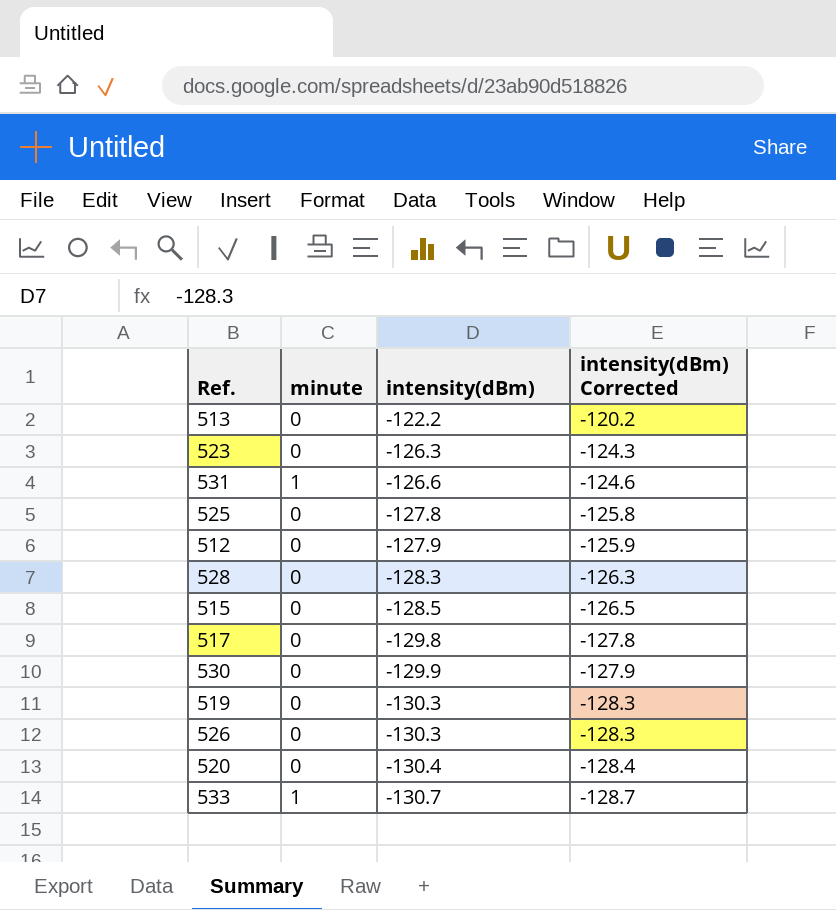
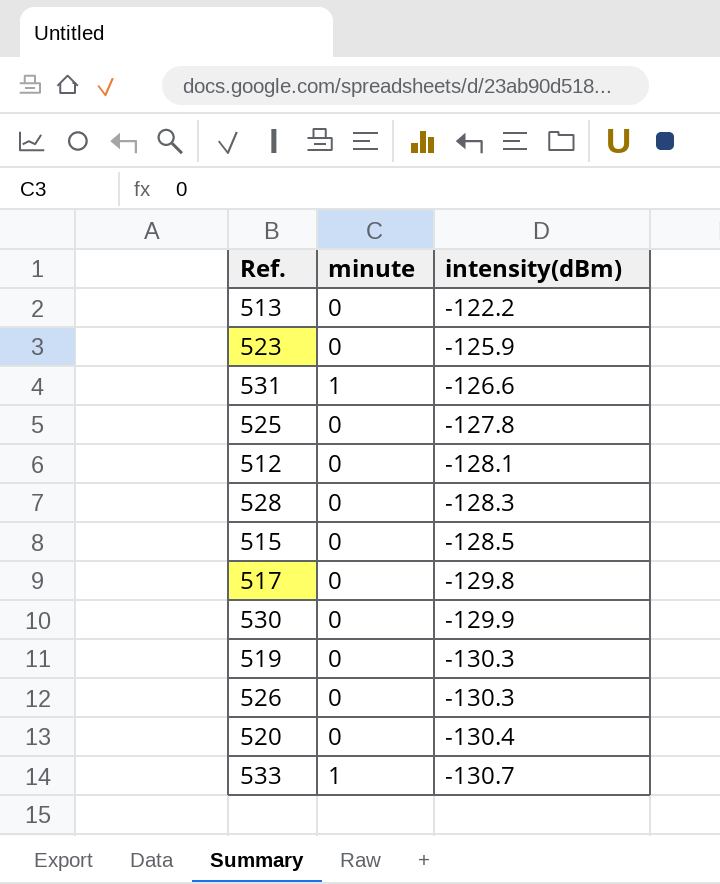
column intensity(dBm) Corrected | formula: [intensity(dBm)] + 2 -> none
523 | intensity(dBm): -126.3 -> -125.9
512 | intensity(dBm): -127.9 -> -128.1

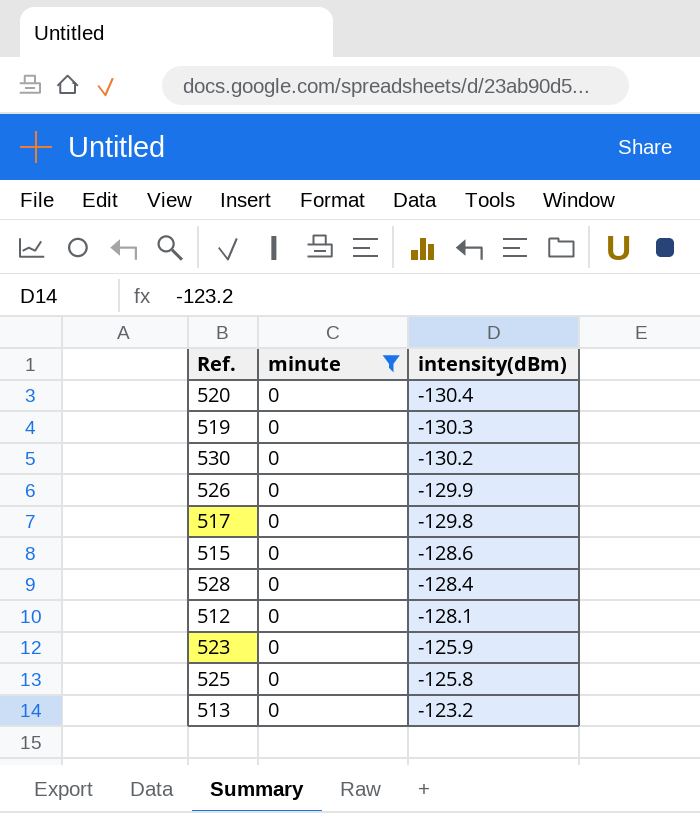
filter: none -> minute = 0
row order: intensity(dBm) descending -> intensity(dBm) ascending
530 | intensity(dBm): -129.9 -> -130.2
526 | intensity(dBm): -130.3 -> -129.9
515 | intensity(dBm): -128.5 -> -128.6
528 | intensity(dBm): -128.3 -> -128.4
525 | intensity(dBm): -127.8 -> -125.8
513 | intensity(dBm): -122.2 -> -123.2

